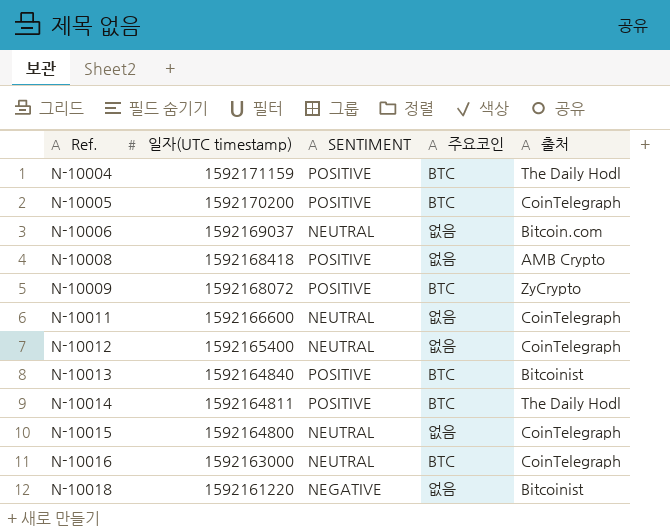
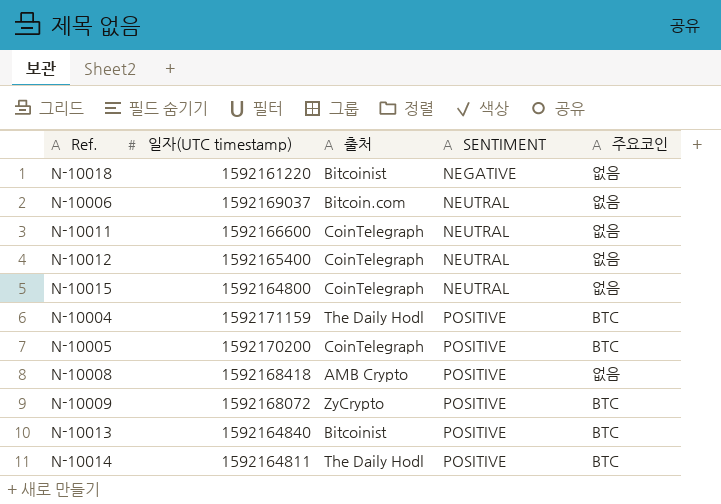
row order: Ref. ascending -> SENTIMENT ascending
column 출처 | position: 5 -> 3
row N-10016: 1592163000 | NEUTRAL | BTC | CoinTelegraph -> none

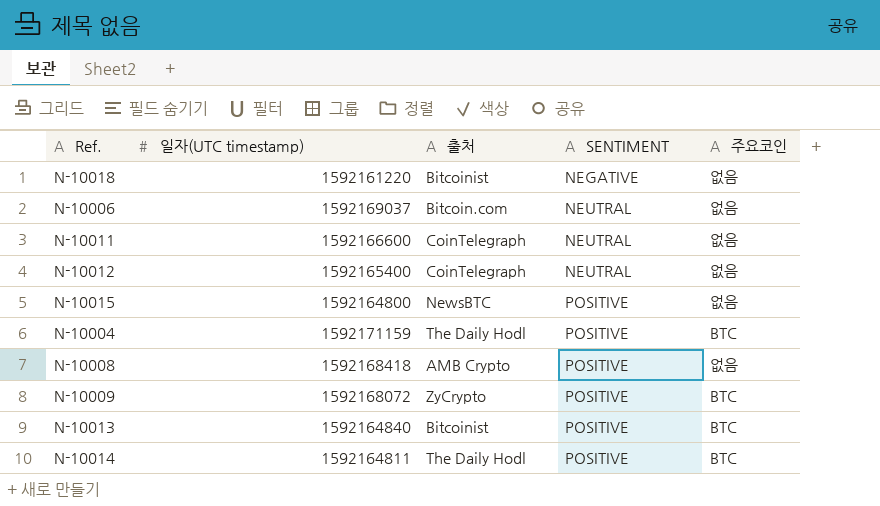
row N-10005: 1592170200 | CoinTelegraph | POSITIVE | BTC -> none
N-10015 | 출처: CoinTelegraph -> NewsBTC
N-10015 | SENTIMENT: NEUTRAL -> POSITIVE

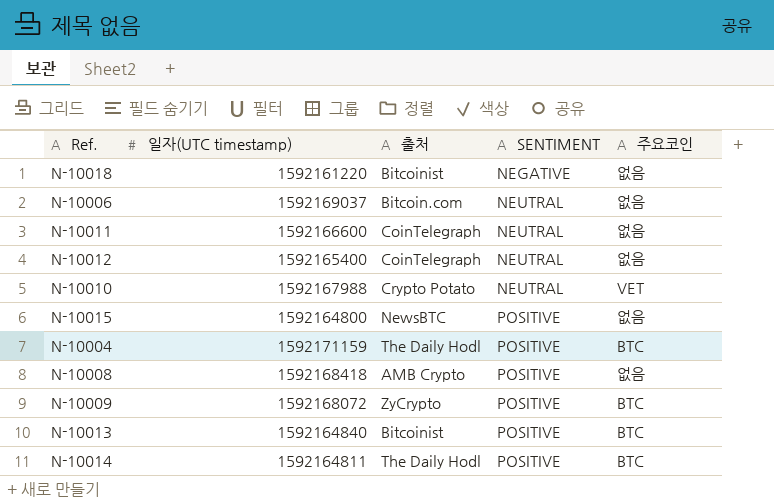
row N-10010: none -> 1592167988 | Crypto Potato | NEUTRAL | VET

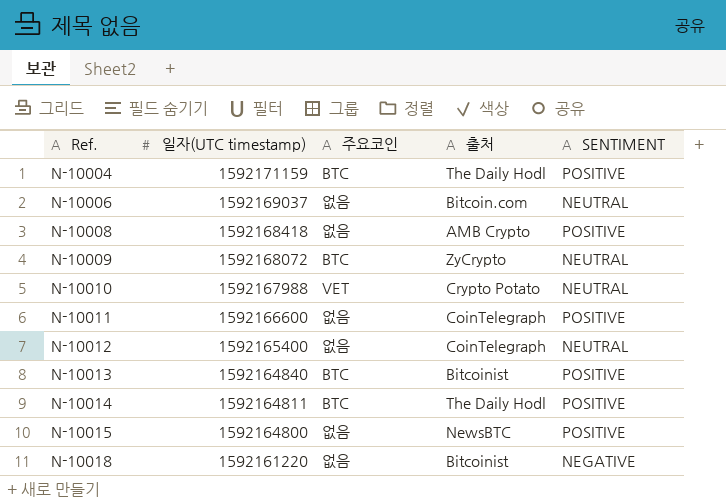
row order: SENTIMENT ascending -> Ref. ascending
column 주요코인 | position: 5 -> 3
N-10009 | SENTIMENT: POSITIVE -> NEUTRAL
N-10011 | SENTIMENT: NEUTRAL -> POSITIVE

